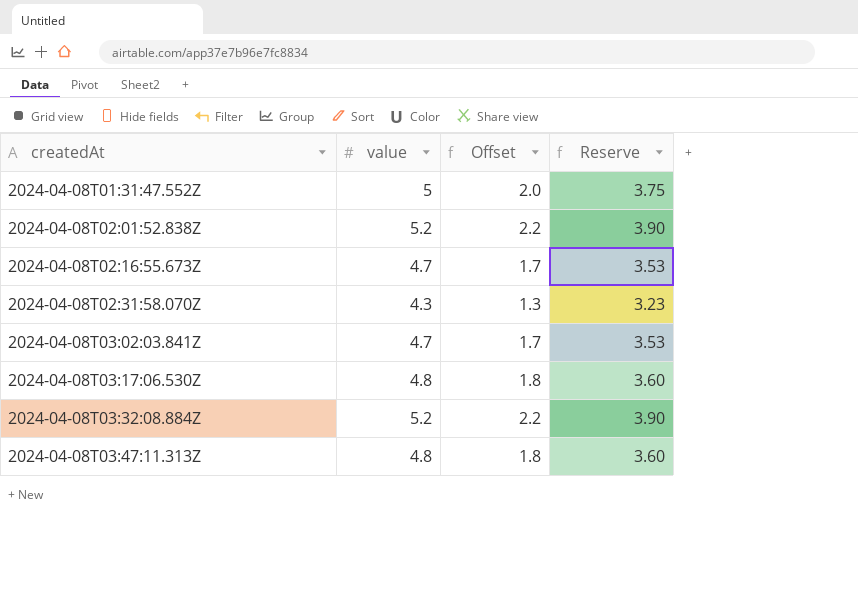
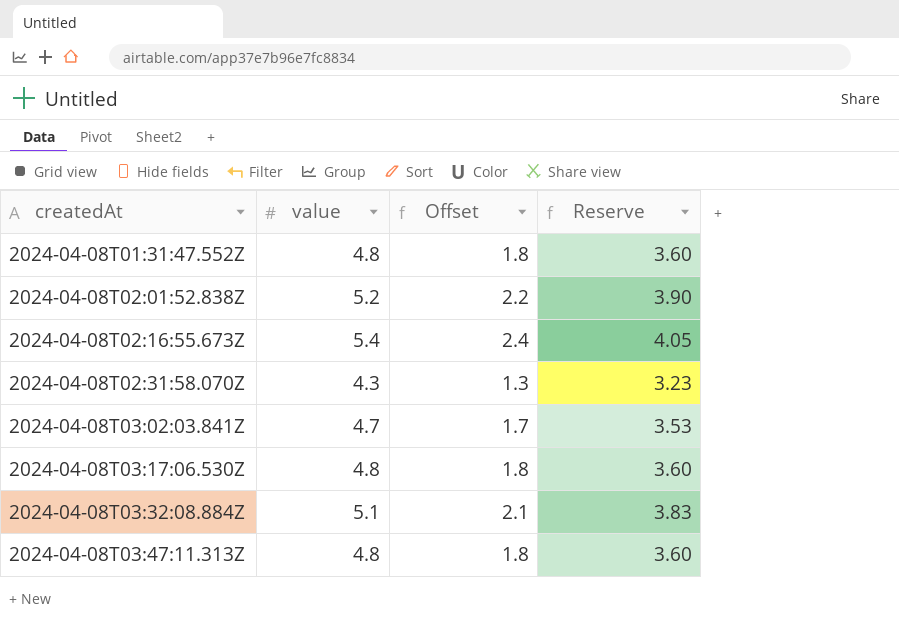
2024-04-08T01:31:47.552Z | value: 5 -> 4.8
2024-04-08T01:31:47.552Z | Offset: 2.0 -> 1.8
2024-04-08T01:31:47.552Z | Reserve: 3.75 -> 3.60
2024-04-08T02:16:55.673Z | value: 4.7 -> 5.4
2024-04-08T02:16:55.673Z | Offset: 1.7 -> 2.4
2024-04-08T02:16:55.673Z | Reserve: 3.53 -> 4.05
2024-04-08T03:32:08.884Z | value: 5.2 -> 5.1
2024-04-08T03:32:08.884Z | Offset: 2.2 -> 2.1
2024-04-08T03:32:08.884Z | Reserve: 3.90 -> 3.83

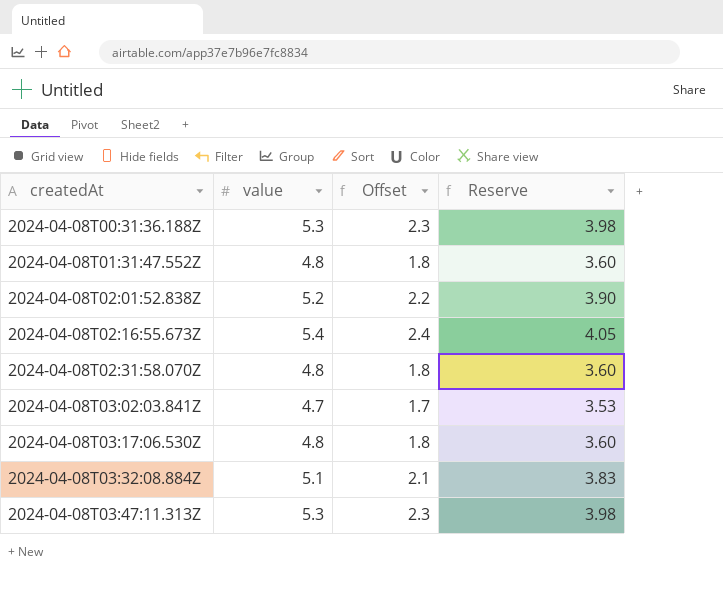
row 2024-04-08T00:31:36.188Z: none -> 5.3 | 2.3 | 3.98
2024-04-08T02:31:58.070Z | value: 4.3 -> 4.8
2024-04-08T02:31:58.070Z | Offset: 1.3 -> 1.8
2024-04-08T02:31:58.070Z | Reserve: 3.23 -> 3.60
2024-04-08T03:47:11.313Z | value: 4.8 -> 5.3
2024-04-08T03:47:11.313Z | Offset: 1.8 -> 2.3
2024-04-08T03:47:11.313Z | Reserve: 3.60 -> 3.98

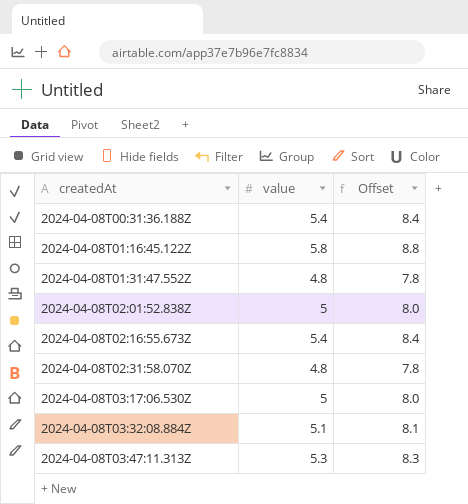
column Reserve | formula: [value] * 0.75 -> none
column Offset | formula: [value] - 3 -> [value] + 3
row 2024-04-08T03:02:03.841Z: 4.7 | 1.7 | 3.53 -> none
2024-04-08T00:31:36.188Z | value: 5.3 -> 5.4
row 2024-04-08T01:16:45.122Z: none -> 5.8 | 8.8
2024-04-08T02:01:52.838Z | value: 5.2 -> 5
2024-04-08T03:17:06.530Z | value: 4.8 -> 5

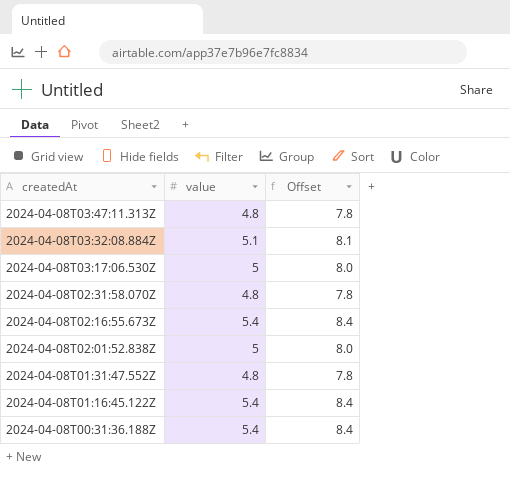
row order: createdAt ascending -> createdAt descending
2024-04-08T03:47:11.313Z | value: 5.3 -> 4.8
2024-04-08T03:47:11.313Z | Offset: 8.3 -> 7.8
2024-04-08T01:16:45.122Z | value: 5.8 -> 5.4
2024-04-08T01:16:45.122Z | Offset: 8.8 -> 8.4

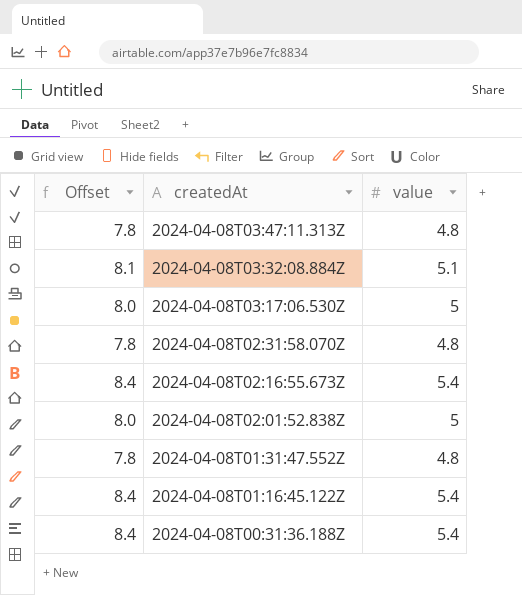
column Offset | position: 3 -> 1

